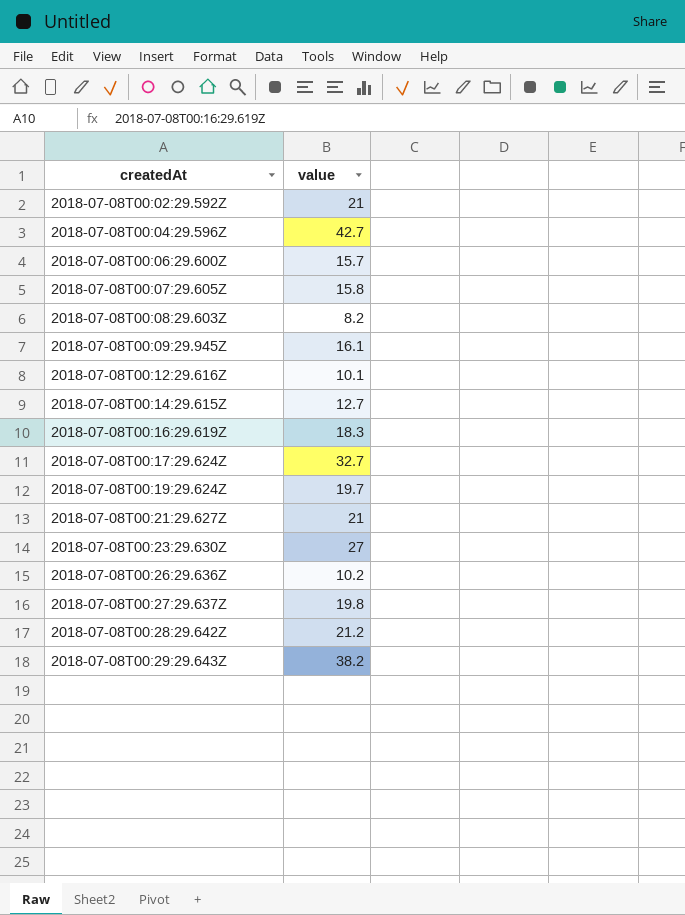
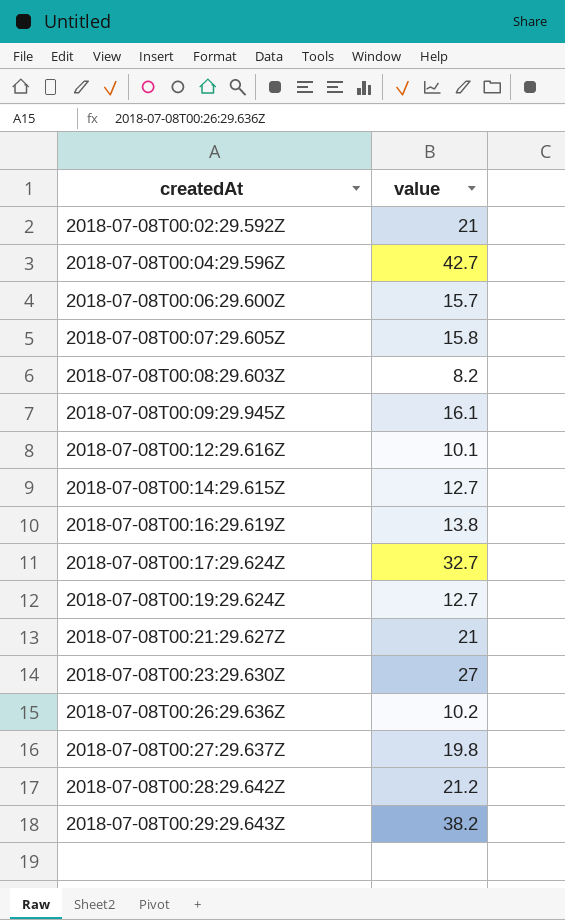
2018-07-08T00:16:29.619Z | value: 18.3 -> 13.8
2018-07-08T00:19:29.624Z | value: 19.7 -> 12.7

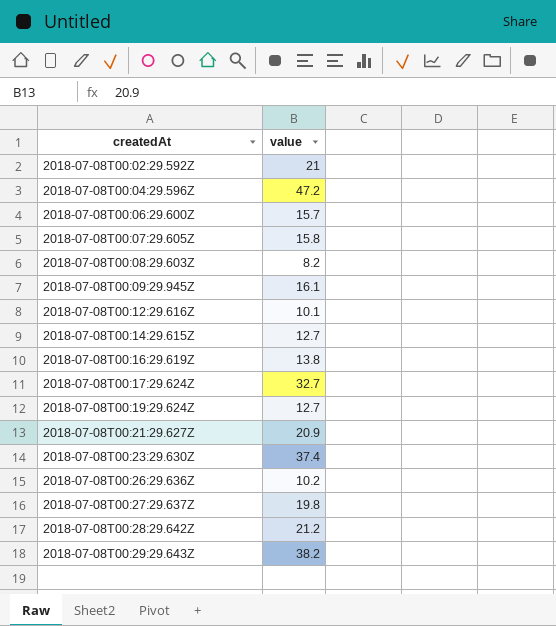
2018-07-08T00:04:29.596Z | value: 42.7 -> 47.2
2018-07-08T00:21:29.627Z | value: 21 -> 20.9
2018-07-08T00:23:29.630Z | value: 27 -> 37.4

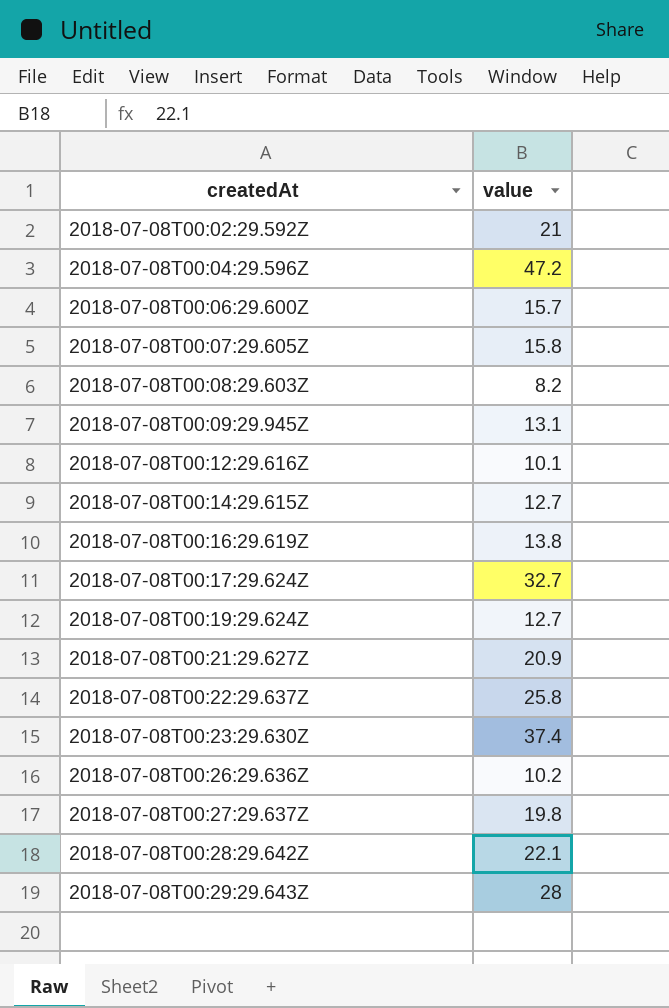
2018-07-08T00:09:29.945Z | value: 16.1 -> 13.1
row 2018-07-08T00:22:29.637Z: none -> 25.8
2018-07-08T00:28:29.642Z | value: 21.2 -> 22.1
2018-07-08T00:29:29.643Z | value: 38.2 -> 28

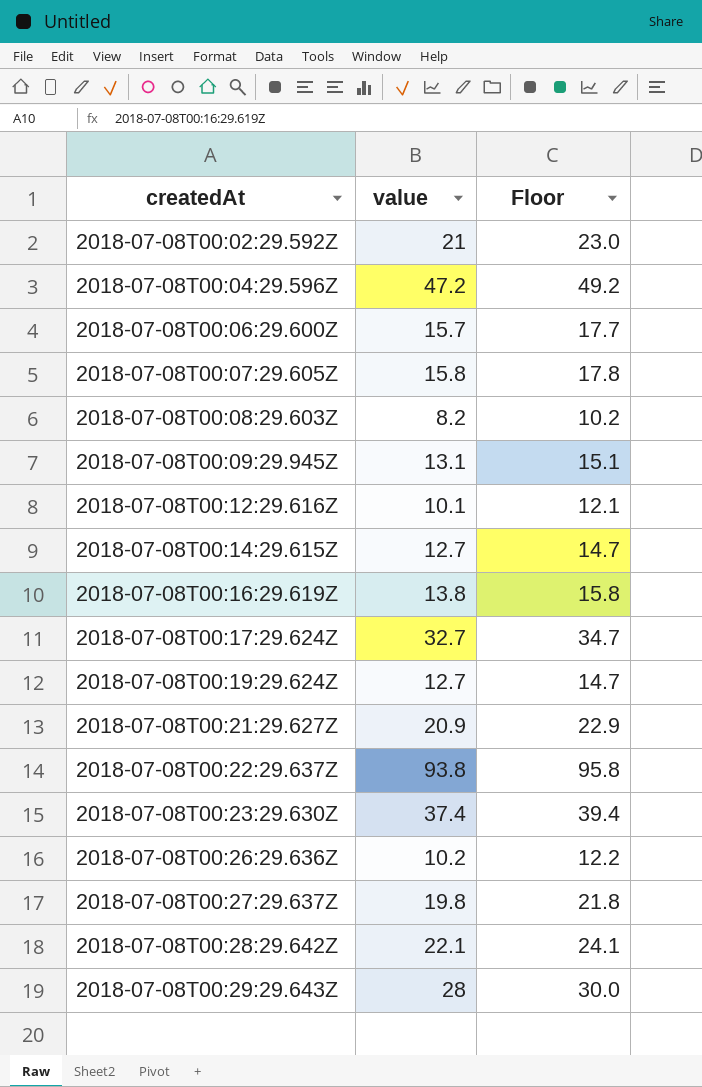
column Floor | formula: none -> [value] + 2
2018-07-08T00:22:29.637Z | value: 25.8 -> 93.8

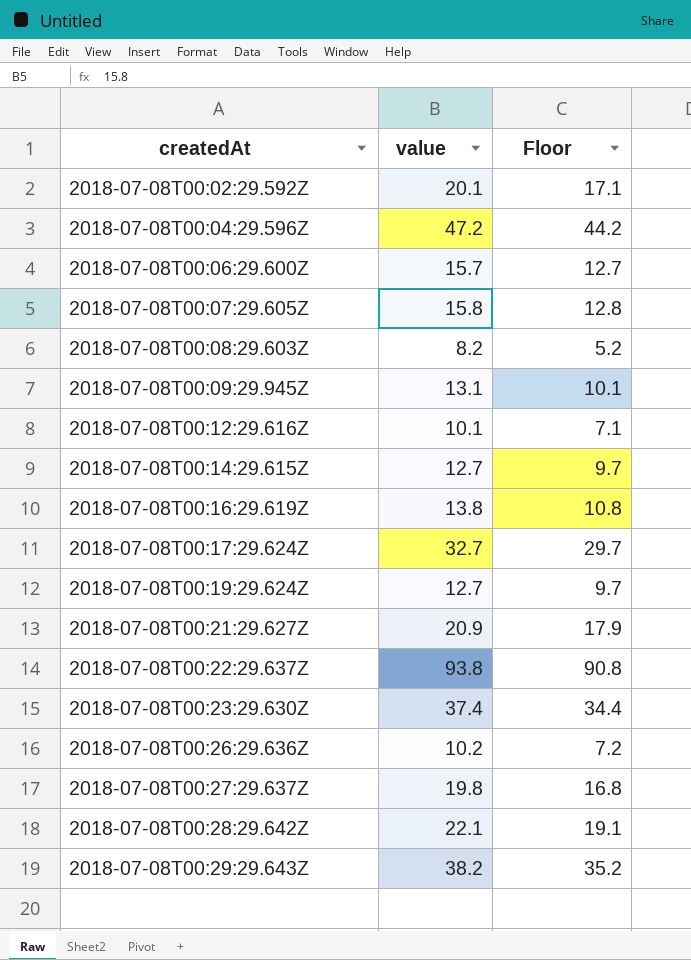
column Floor | formula: [value] + 2 -> [value] - 3
2018-07-08T00:02:29.592Z | value: 21 -> 20.1
2018-07-08T00:29:29.643Z | value: 28 -> 38.2

